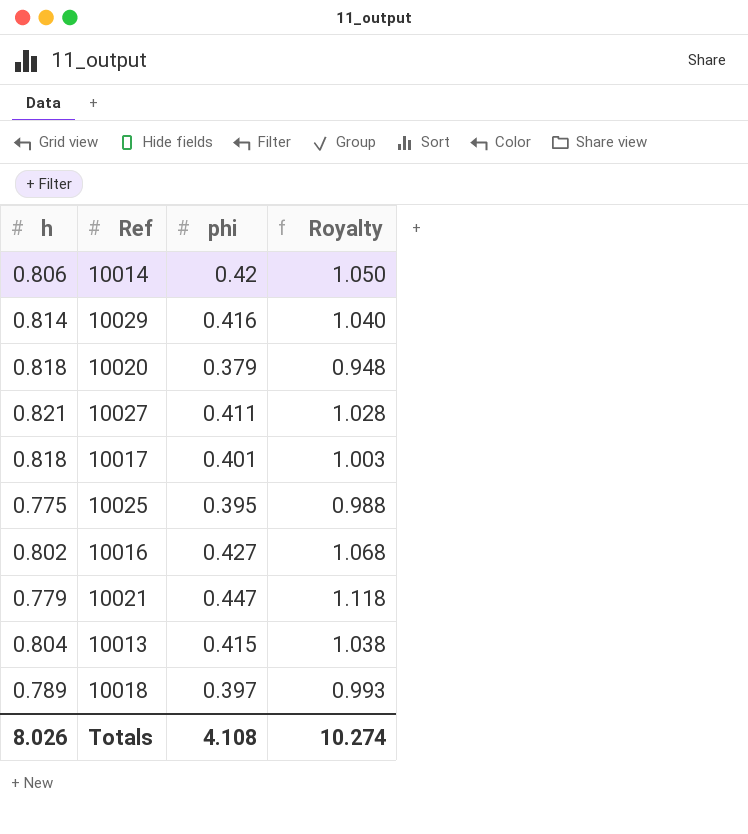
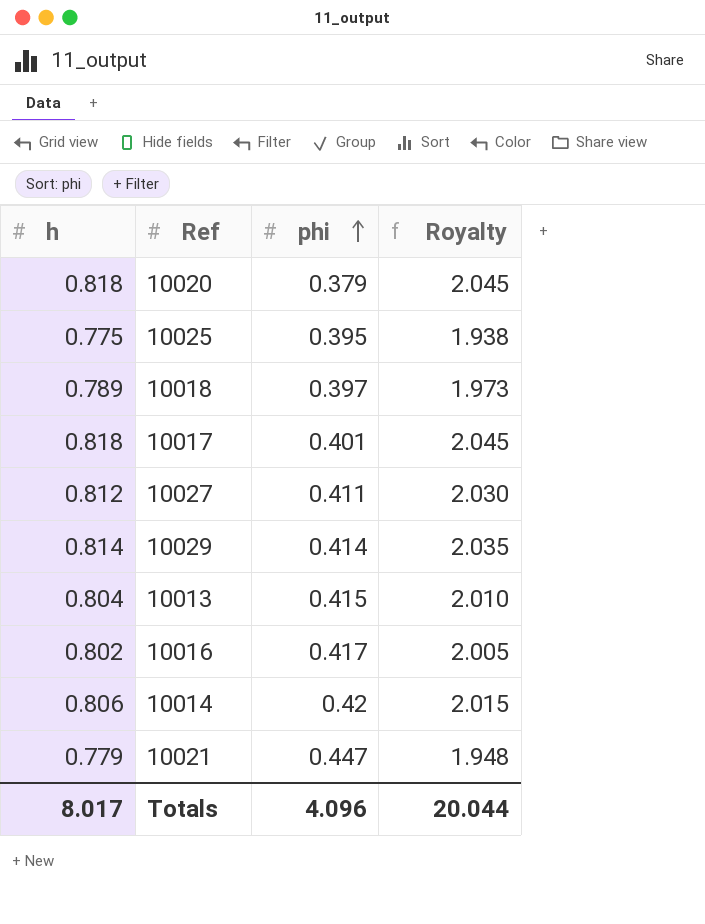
row order: none -> phi ascending
column Royalty | formula: [phi] * 2.5 -> [h] * 2.5
10027 | h: 0.821 -> 0.812
10029 | phi: 0.416 -> 0.414
10016 | phi: 0.427 -> 0.417
Totals | h: 8.026 -> 8.017
Totals | phi: 4.108 -> 4.096
Totals | Royalty: 10.274 -> 20.044

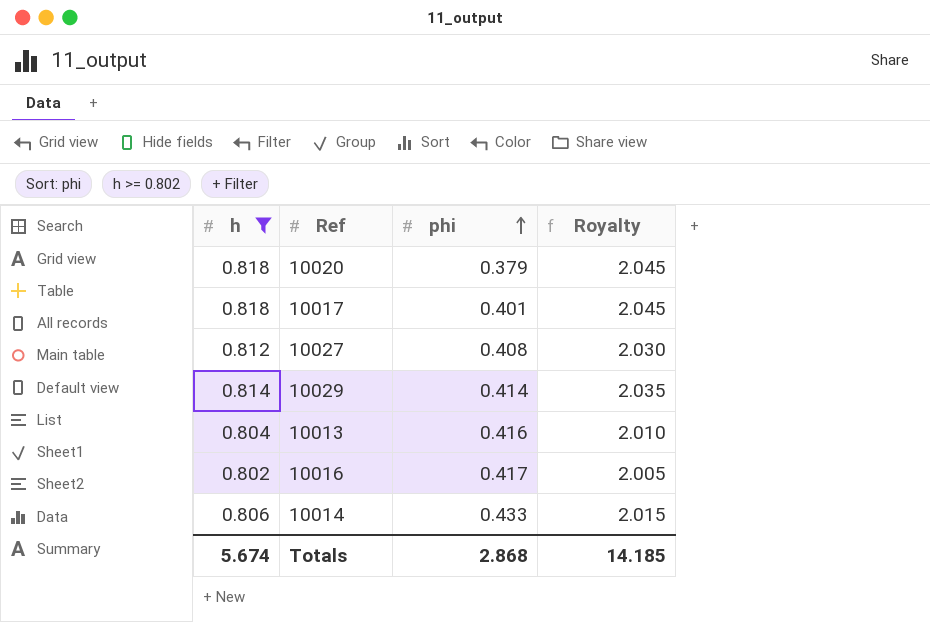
filter: none -> h >= 0.802
10027 | phi: 0.411 -> 0.408
10013 | phi: 0.415 -> 0.416
10014 | phi: 0.42 -> 0.433
Totals | h: 8.017 -> 5.674
Totals | phi: 4.096 -> 2.868
Totals | Royalty: 20.044 -> 14.185

